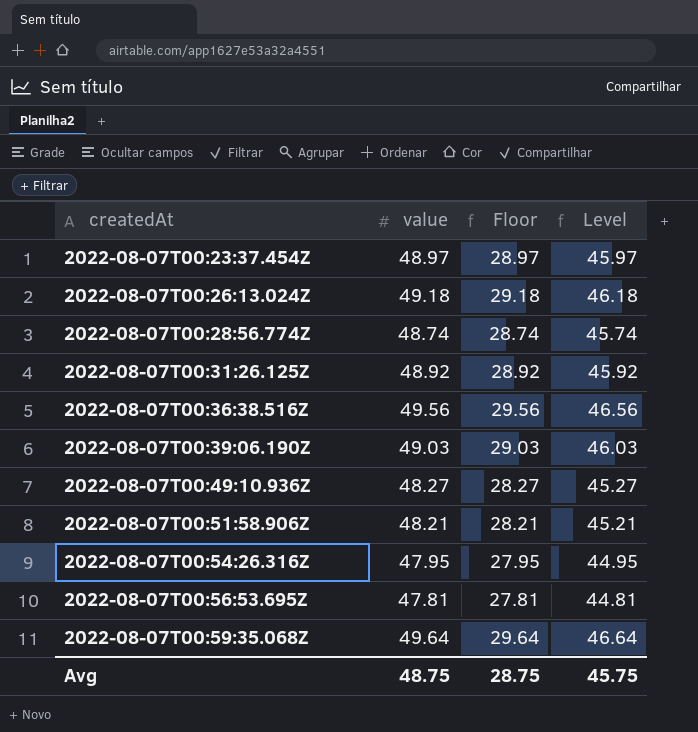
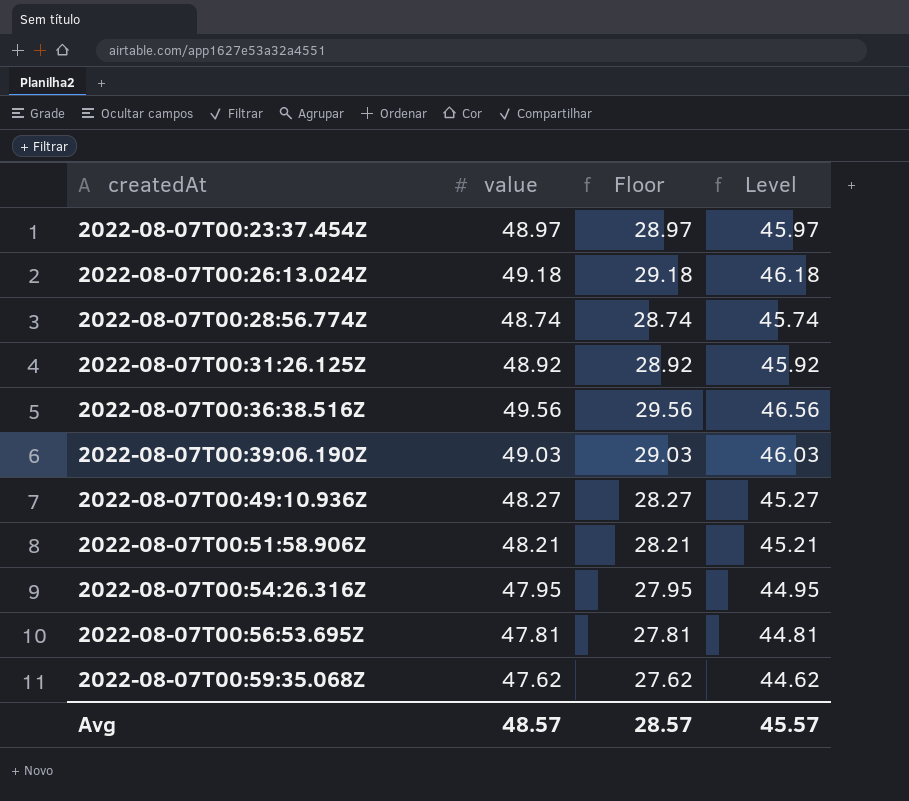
2022-08-07T00:59:35.068Z | value: 49.64 -> 47.62
2022-08-07T00:59:35.068Z | Floor: 29.64 -> 27.62
2022-08-07T00:59:35.068Z | Level: 46.64 -> 44.62
Avg | value: 48.75 -> 48.57
Avg | Floor: 28.75 -> 28.57
Avg | Level: 45.75 -> 45.57

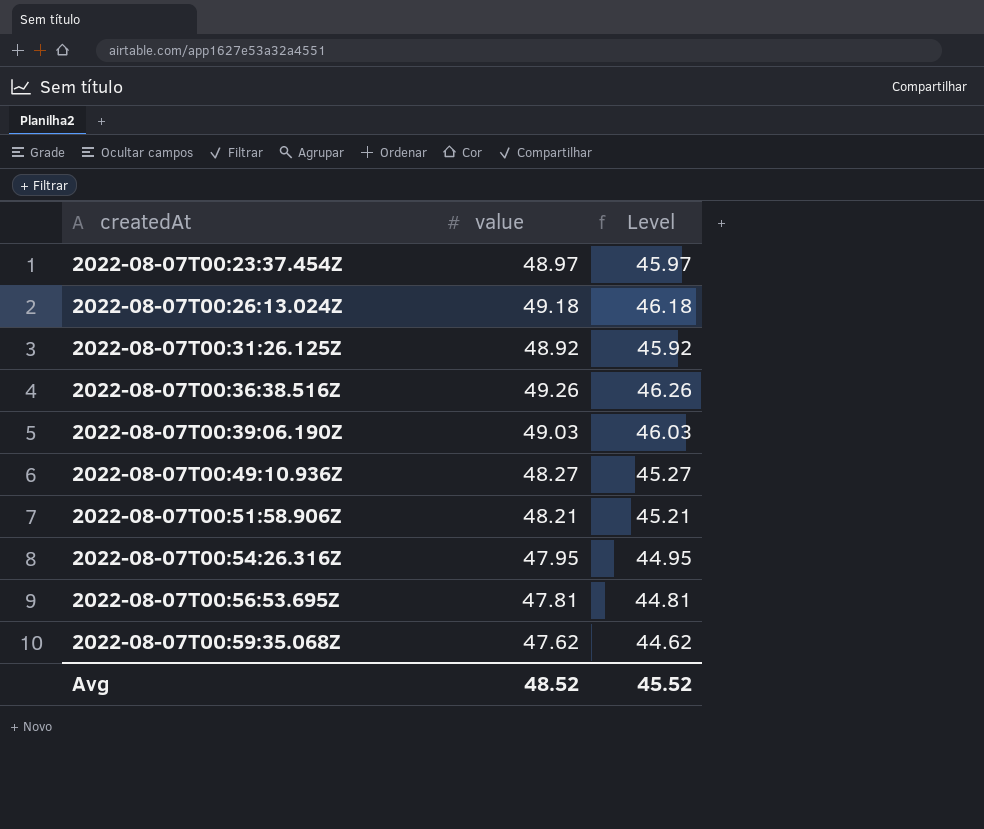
column Floor | formula: [value] - 20 -> none
row 2022-08-07T00:28:56.774Z: 48.74 | 28.74 | 45.74 -> none
2022-08-07T00:36:38.516Z | value: 49.56 -> 49.26
2022-08-07T00:36:38.516Z | Level: 46.56 -> 46.26
Avg | value: 48.57 -> 48.52
Avg | Level: 45.57 -> 45.52

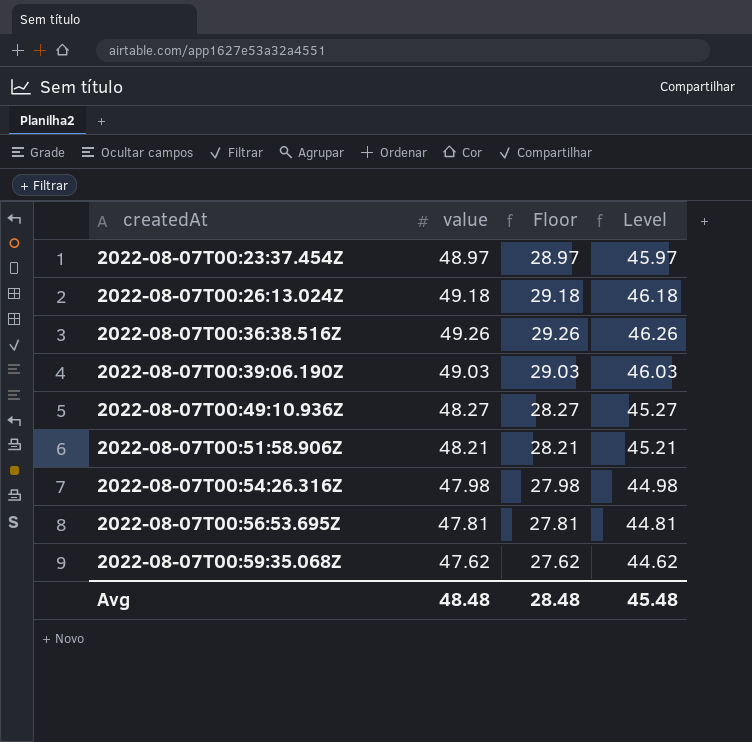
column Floor | formula: none -> [value] - 20
row 2022-08-07T00:31:26.125Z: 48.92 | 45.92 -> none
2022-08-07T00:54:26.316Z | value: 47.95 -> 47.98
2022-08-07T00:54:26.316Z | Level: 44.95 -> 44.98
Avg | value: 48.52 -> 48.48
Avg | Level: 45.52 -> 45.48

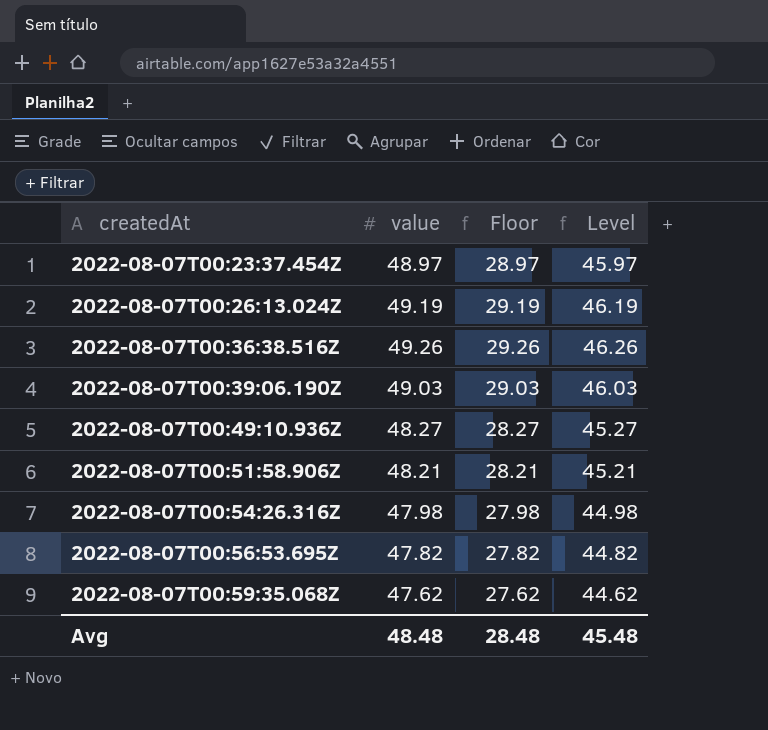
2022-08-07T00:26:13.024Z | value: 49.18 -> 49.19
2022-08-07T00:26:13.024Z | Floor: 29.18 -> 29.19
2022-08-07T00:26:13.024Z | Level: 46.18 -> 46.19
2022-08-07T00:56:53.695Z | value: 47.81 -> 47.82
2022-08-07T00:56:53.695Z | Floor: 27.81 -> 27.82
2022-08-07T00:56:53.695Z | Level: 44.81 -> 44.82

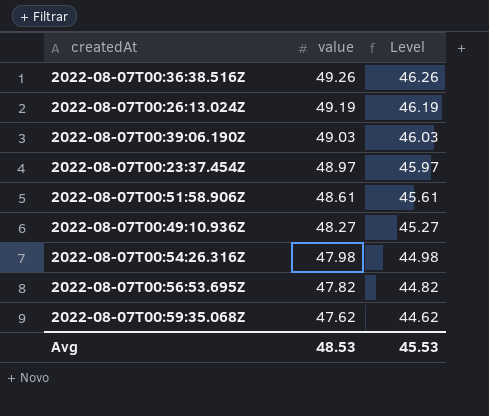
row order: createdAt ascending -> value descending
column Floor | formula: [value] - 20 -> none
2022-08-07T00:51:58.906Z | value: 48.21 -> 48.61
2022-08-07T00:51:58.906Z | Level: 45.21 -> 45.61
Avg | value: 48.48 -> 48.53
Avg | Level: 45.48 -> 45.53

